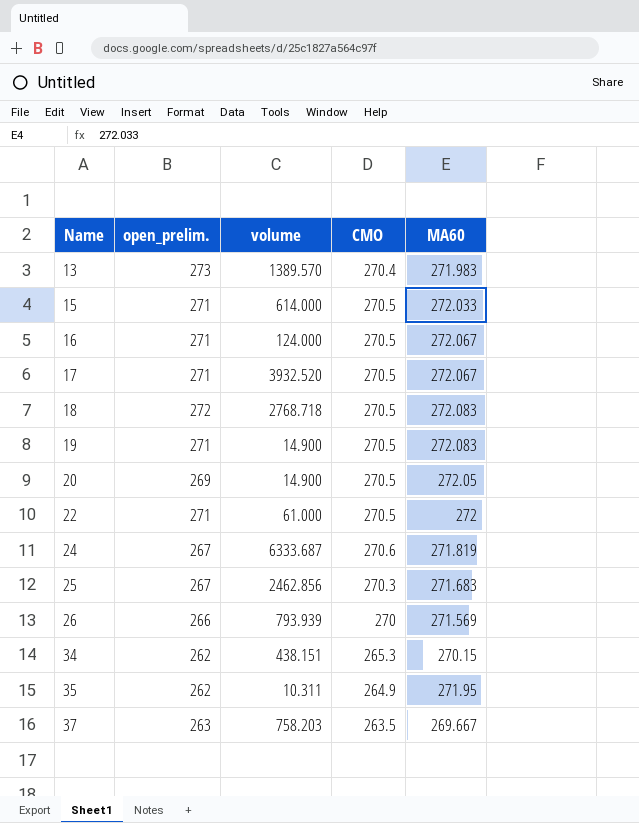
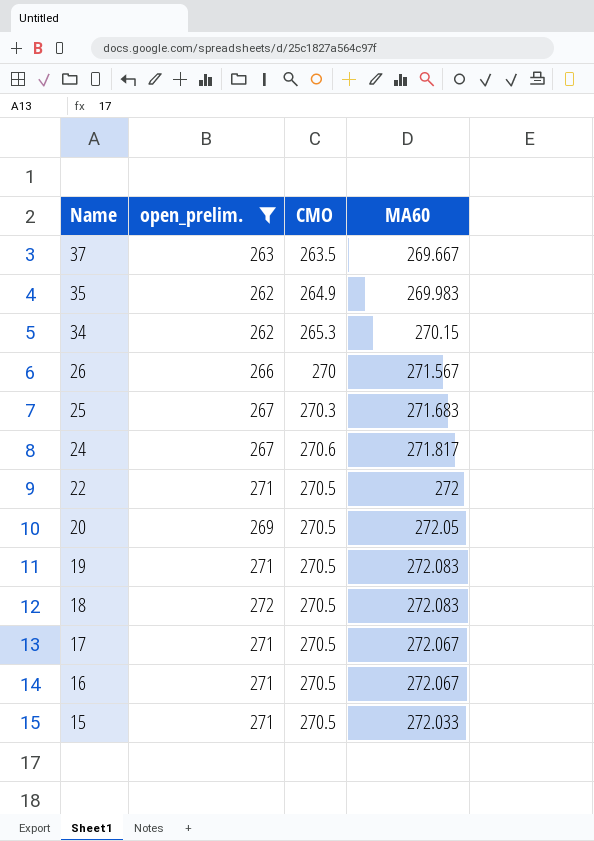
filter: none -> open_prelim. != 273
row order: Name ascending -> Name descending
column volume | position: 3 -> none
35 | MA60: 271.95 -> 269.983
26 | MA60: 271.569 -> 271.567
24 | MA60: 271.819 -> 271.817

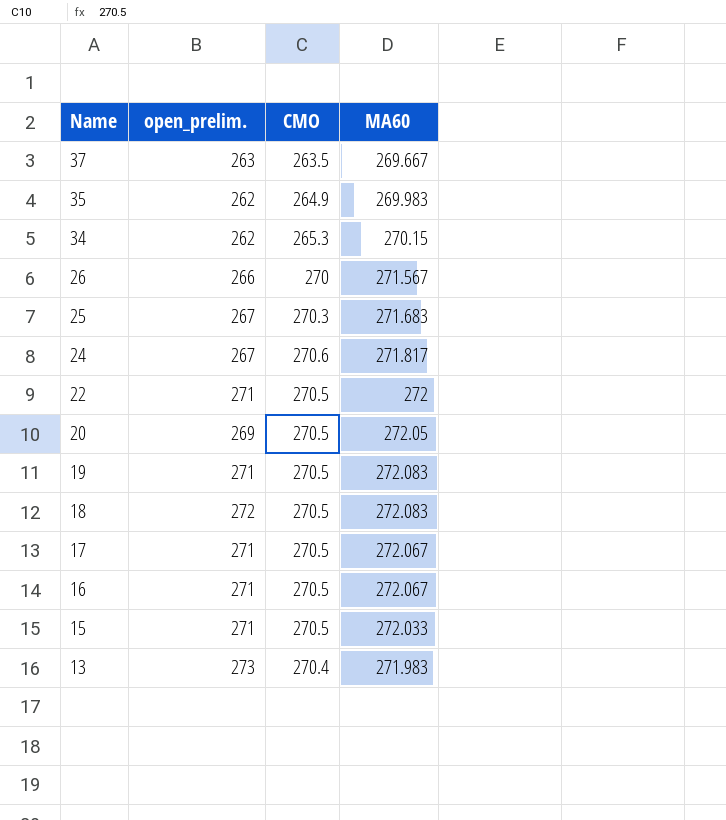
filter: open_prelim. != 273 -> none

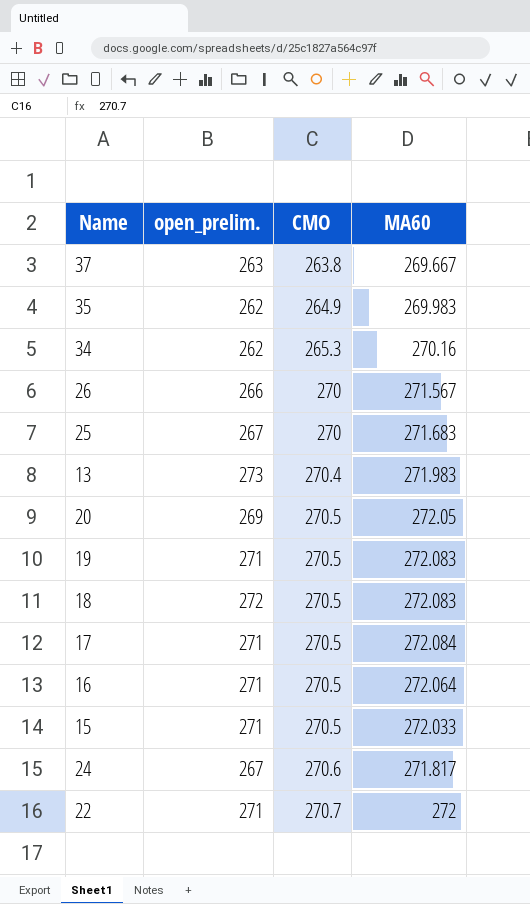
row order: Name descending -> CMO ascending
37 | CMO: 263.5 -> 263.8
34 | MA60: 270.15 -> 270.16
25 | CMO: 270.3 -> 270
17 | MA60: 272.067 -> 272.084
16 | MA60: 272.067 -> 272.064
22 | CMO: 270.5 -> 270.7

